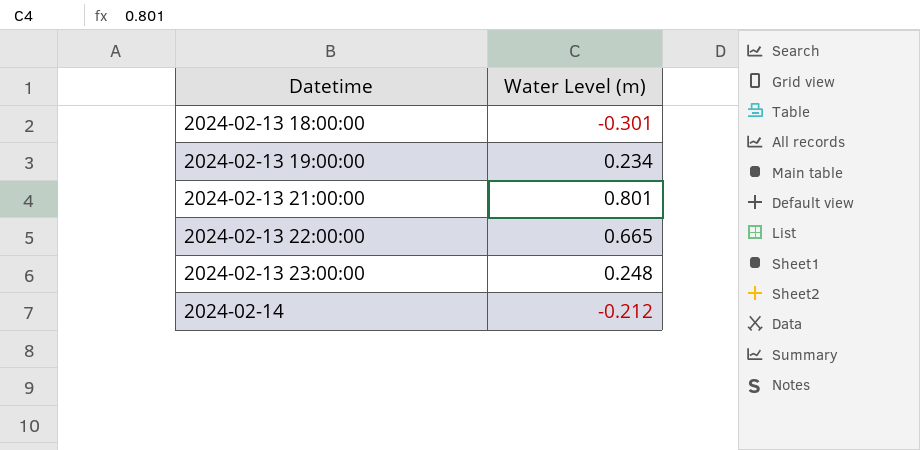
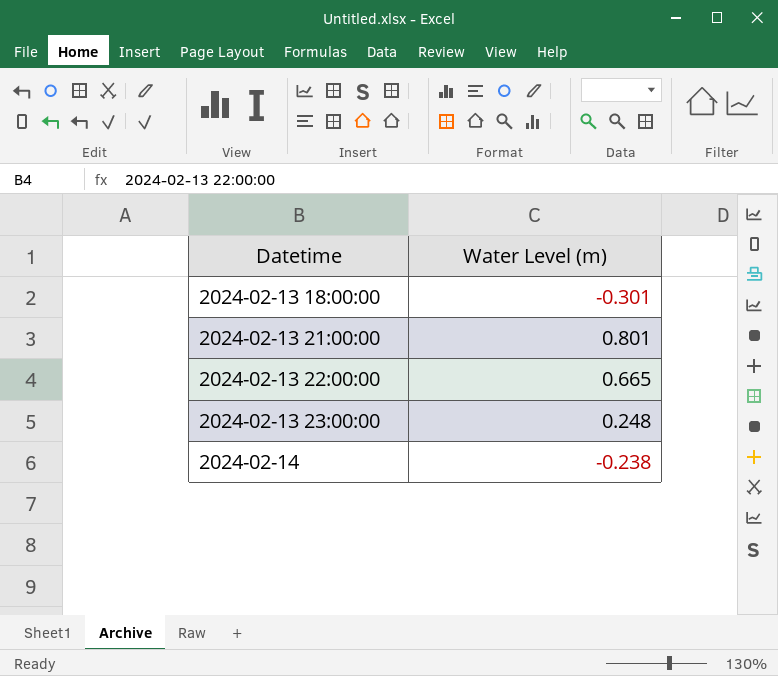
row 2024-02-13 19:00:00: 0.234 -> none
2024-02-14 | Water Level (m): -0.212 -> -0.238

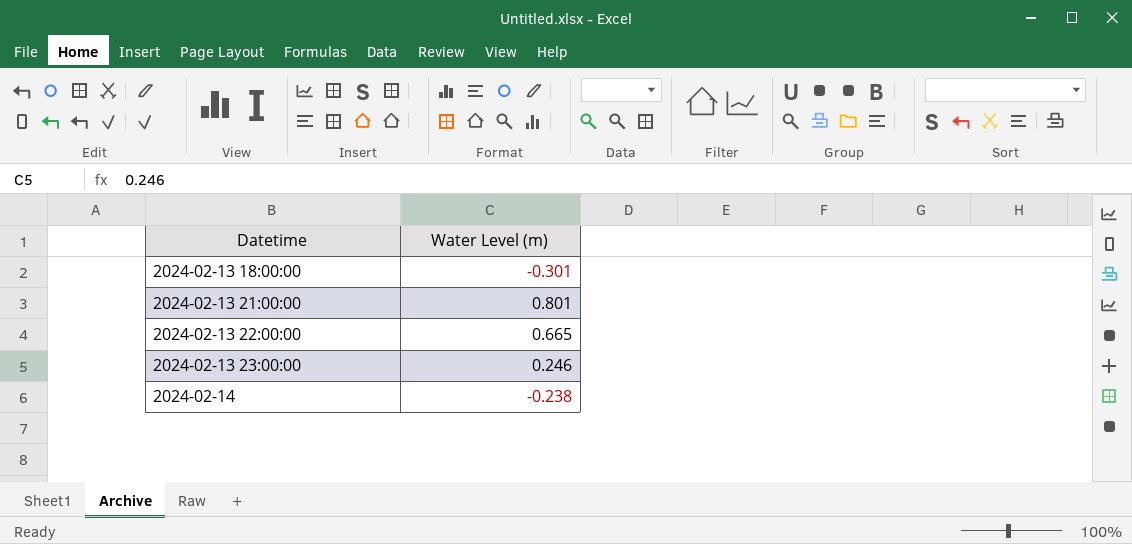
2024-02-13 23:00:00 | Water Level (m): 0.248 -> 0.246

